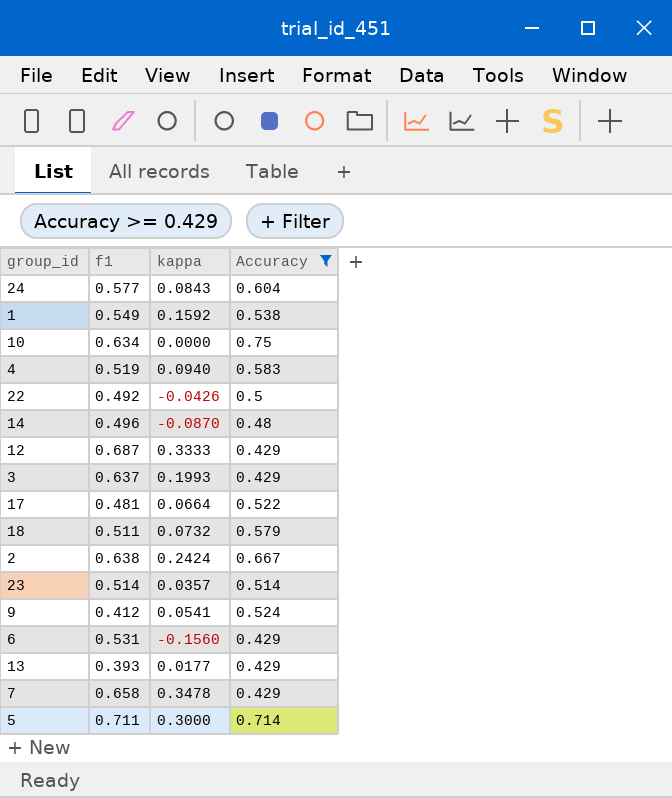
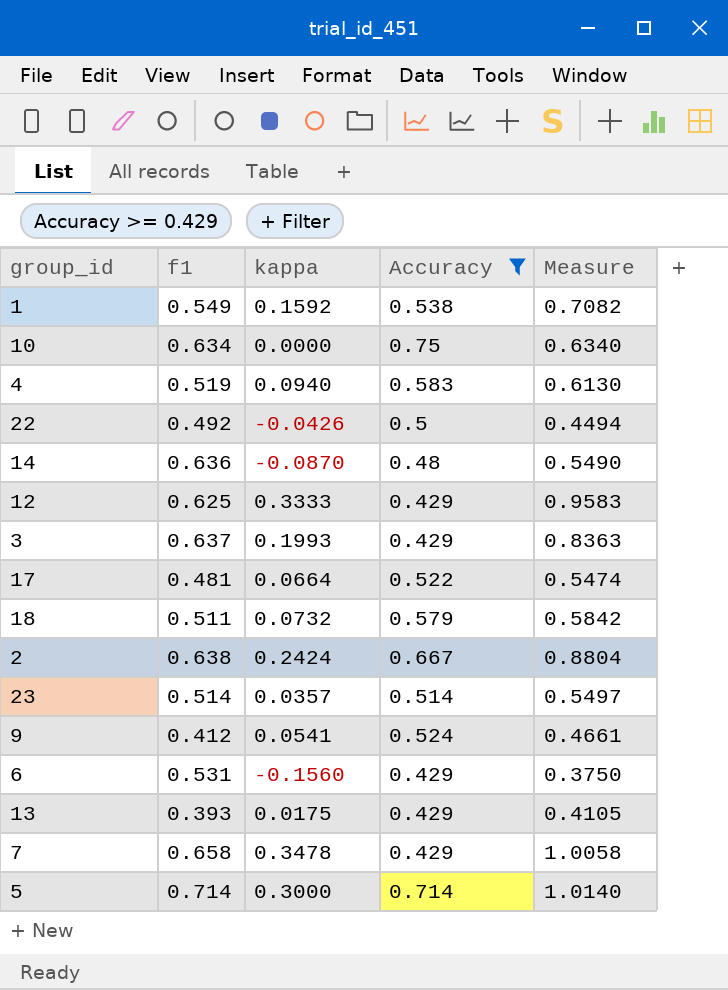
column Measure | formula: none -> [f1] + [kappa]
row 24: 0.577 | 0.0843 | 0.604 -> none
14 | f1: 0.496 -> 0.636
12 | f1: 0.687 -> 0.625
13 | kappa: 0.0177 -> 0.0175
5 | f1: 0.711 -> 0.714

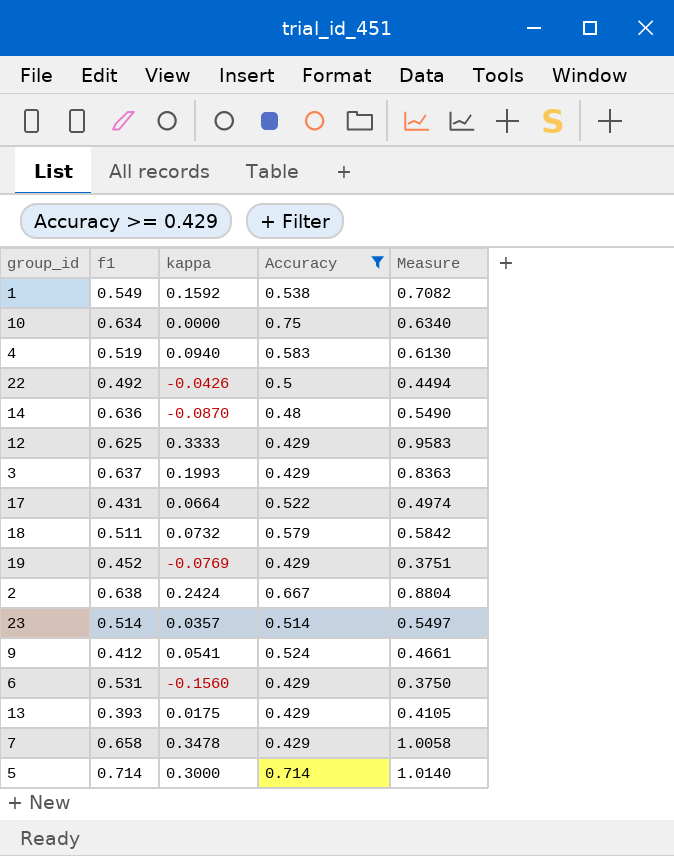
17 | f1: 0.481 -> 0.431
17 | Measure: 0.5474 -> 0.4974
row 19: none -> 0.452 | -0.0769 | 0.429 | 0.3751

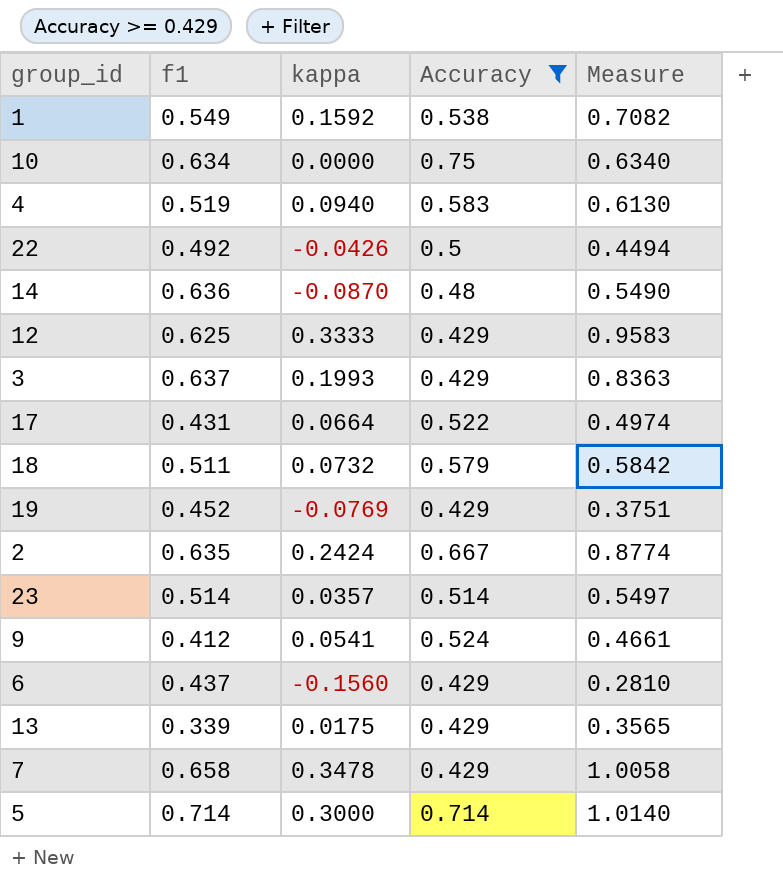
2 | f1: 0.638 -> 0.635
2 | Measure: 0.8804 -> 0.8774
6 | f1: 0.531 -> 0.437
6 | Measure: 0.3750 -> 0.2810
13 | f1: 0.393 -> 0.339
13 | Measure: 0.4105 -> 0.3565

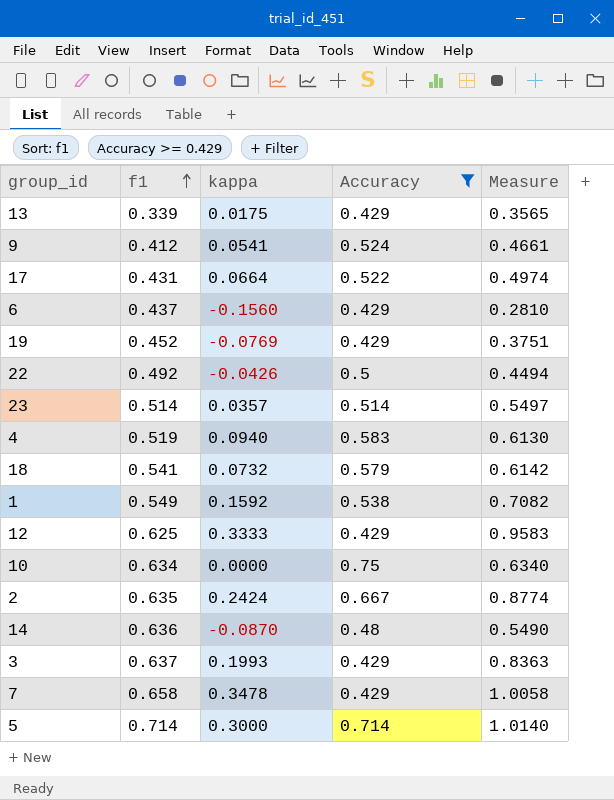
row order: none -> f1 ascending
18 | f1: 0.511 -> 0.541
18 | Measure: 0.5842 -> 0.6142

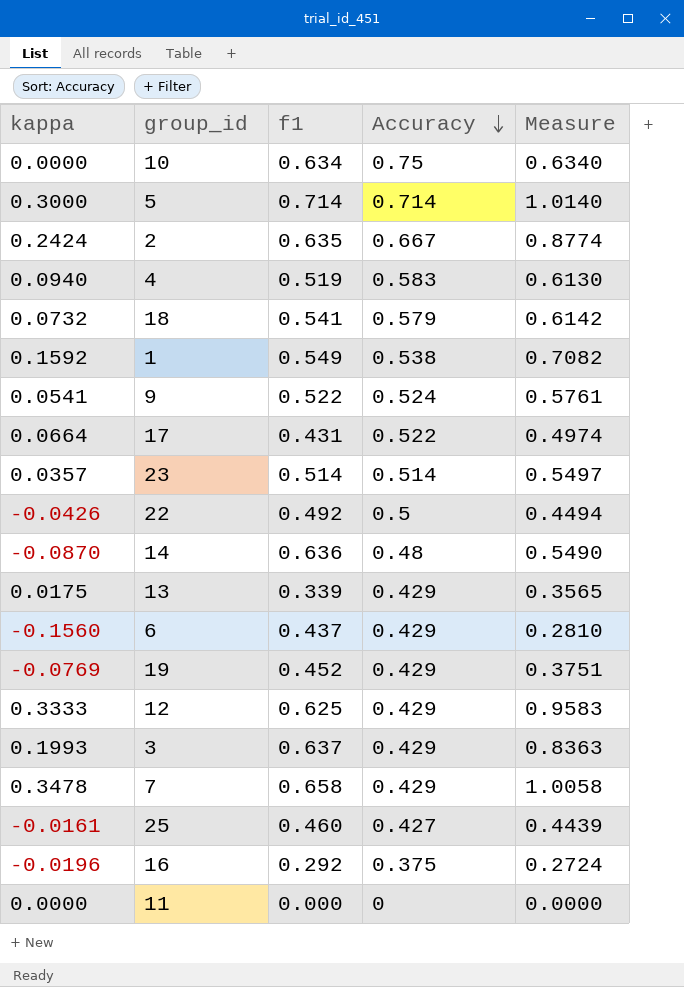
filter: Accuracy >= 0.429 -> none
row order: f1 ascending -> Accuracy descending
column kappa | position: 3 -> 1
9 | f1: 0.412 -> 0.522
9 | Measure: 0.4661 -> 0.5761

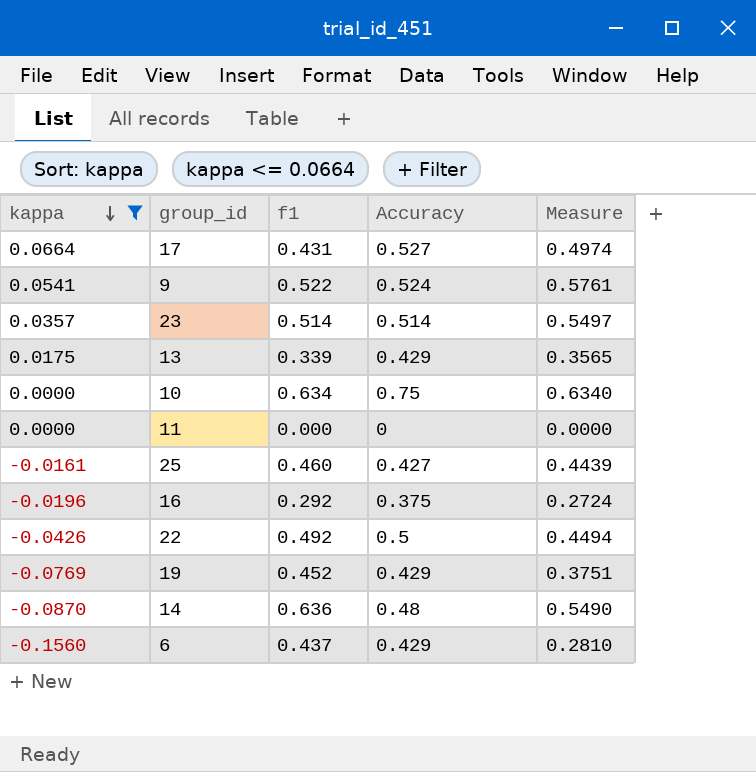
filter: none -> kappa <= 0.0664
row order: Accuracy descending -> kappa descending
17 | Accuracy: 0.522 -> 0.527

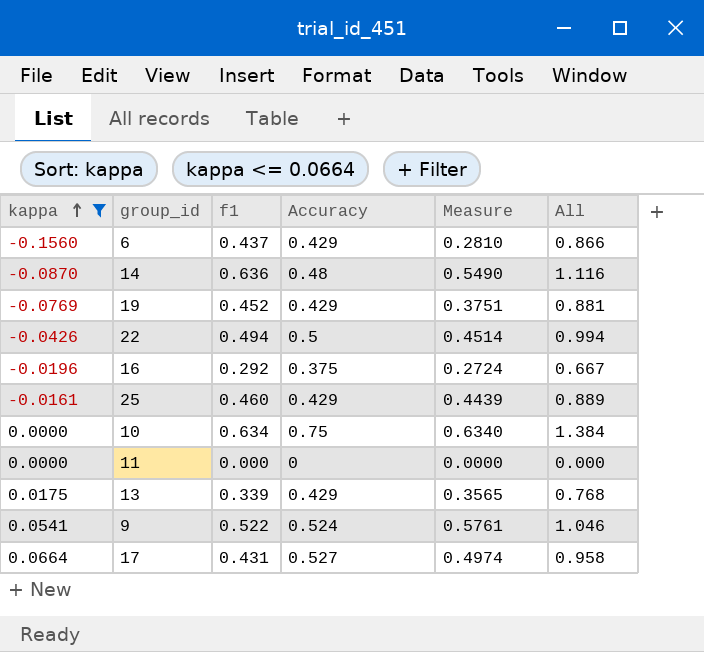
row order: kappa descending -> kappa ascending
column All | formula: none -> [f1] + [Accuracy]
row 23: 0.0357 | 0.514 | 0.514 | 0.5497 -> none
22 | f1: 0.492 -> 0.494
22 | Measure: 0.4494 -> 0.4514
25 | Accuracy: 0.427 -> 0.429

